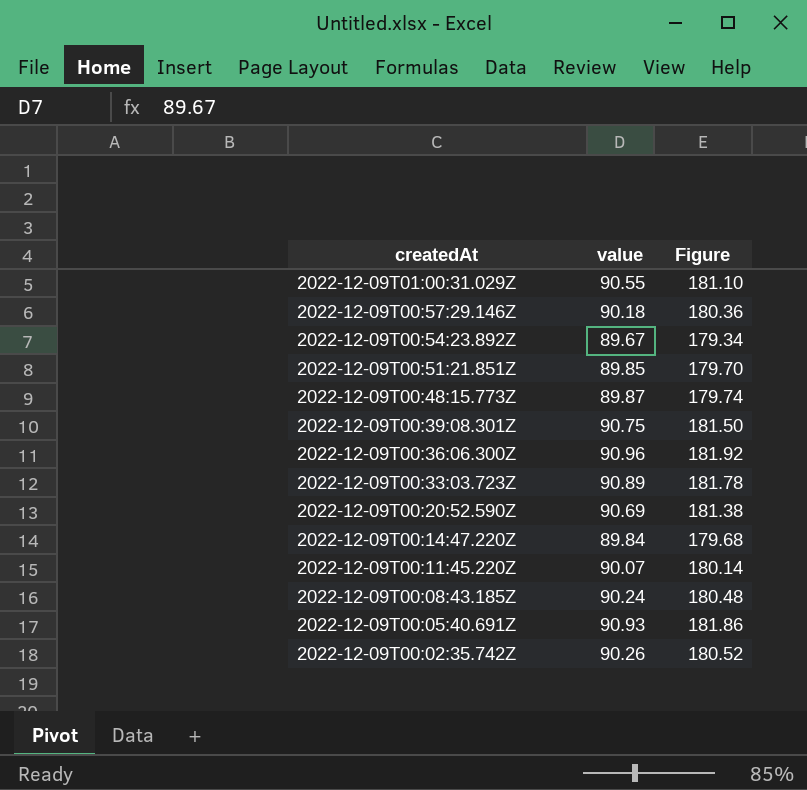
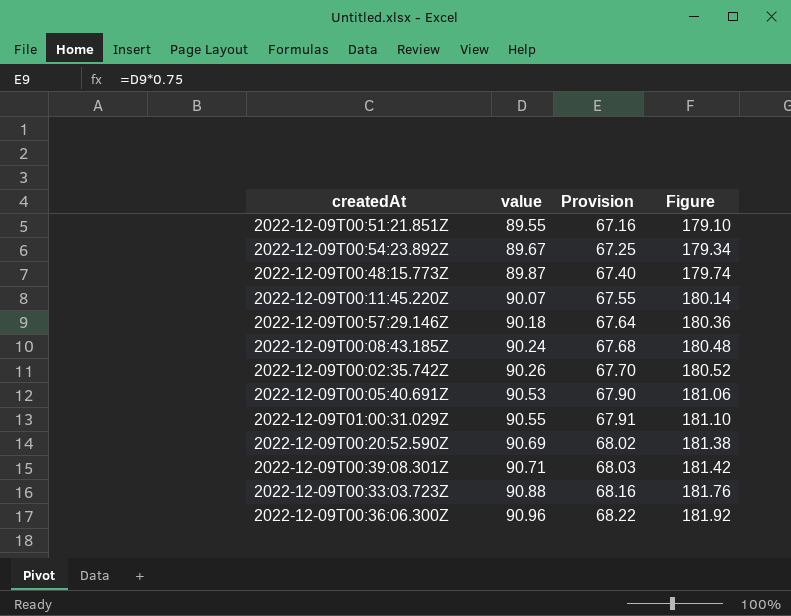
row order: createdAt descending -> value ascending
column Provision | formula: none -> [value] * 0.75
row 2022-12-09T00:14:47.220Z: 89.84 | 179.68 -> none
2022-12-09T00:51:21.851Z | value: 89.85 -> 89.55
2022-12-09T00:51:21.851Z | Figure: 179.70 -> 179.10
2022-12-09T00:05:40.691Z | value: 90.93 -> 90.53
2022-12-09T00:05:40.691Z | Figure: 181.86 -> 181.06
2022-12-09T00:39:08.301Z | value: 90.75 -> 90.71
2022-12-09T00:39:08.301Z | Figure: 181.50 -> 181.42
2022-12-09T00:33:03.723Z | value: 90.89 -> 90.88
2022-12-09T00:33:03.723Z | Figure: 181.78 -> 181.76

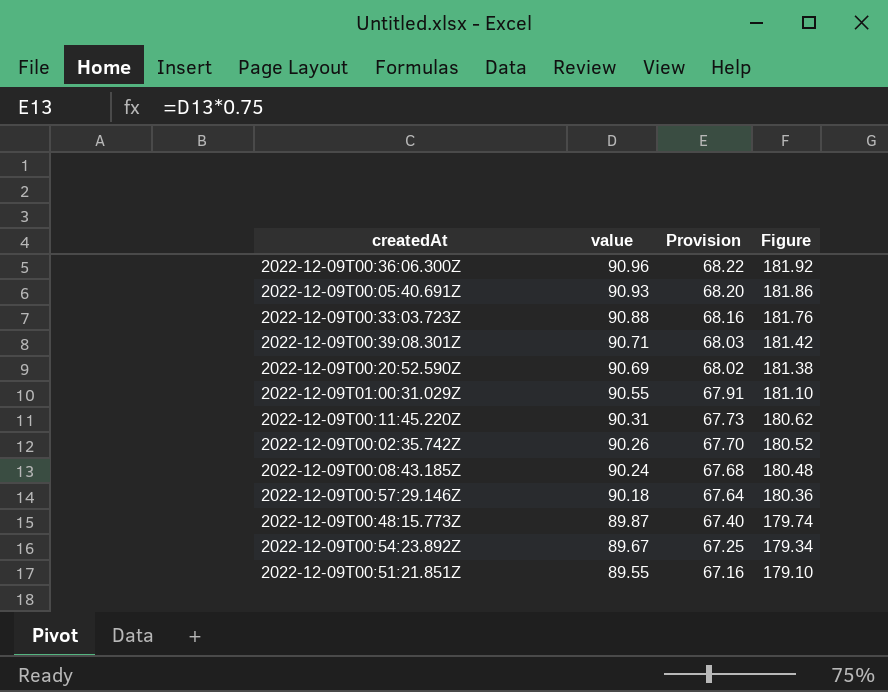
row order: value ascending -> value descending
2022-12-09T00:05:40.691Z | value: 90.53 -> 90.93
2022-12-09T00:05:40.691Z | Provision: 67.90 -> 68.20
2022-12-09T00:05:40.691Z | Figure: 181.06 -> 181.86
2022-12-09T00:11:45.220Z | value: 90.07 -> 90.31
2022-12-09T00:11:45.220Z | Provision: 67.55 -> 67.73
2022-12-09T00:11:45.220Z | Figure: 180.14 -> 180.62

